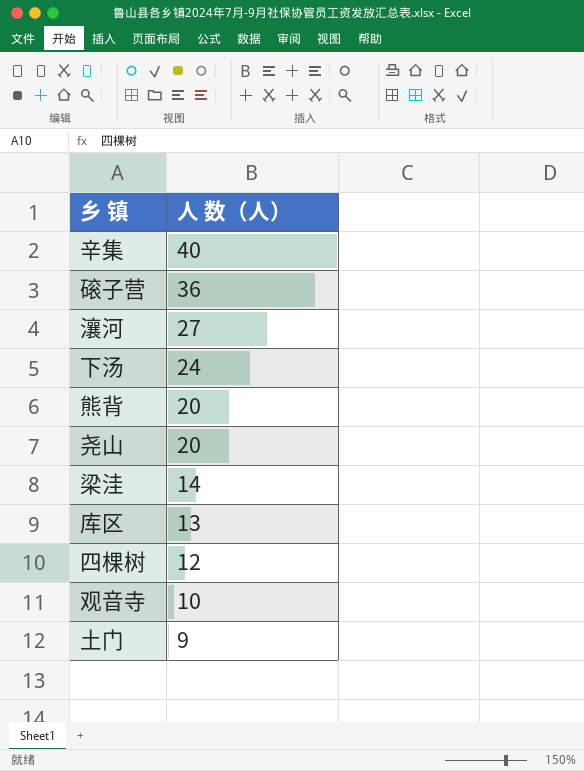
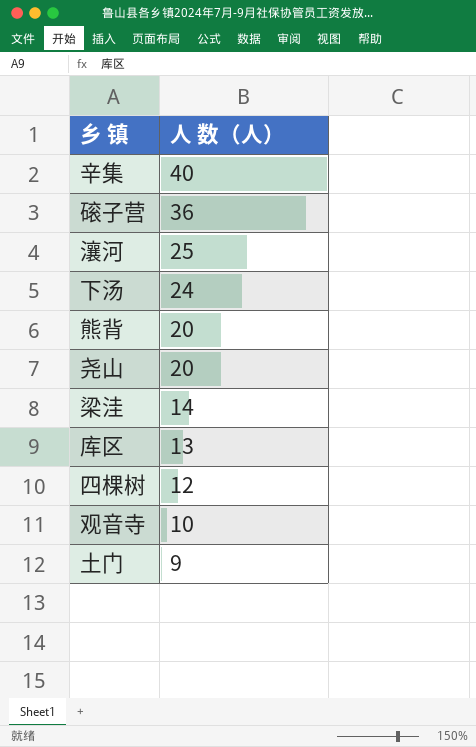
瀼河 | 人 数（人）: 27 -> 25

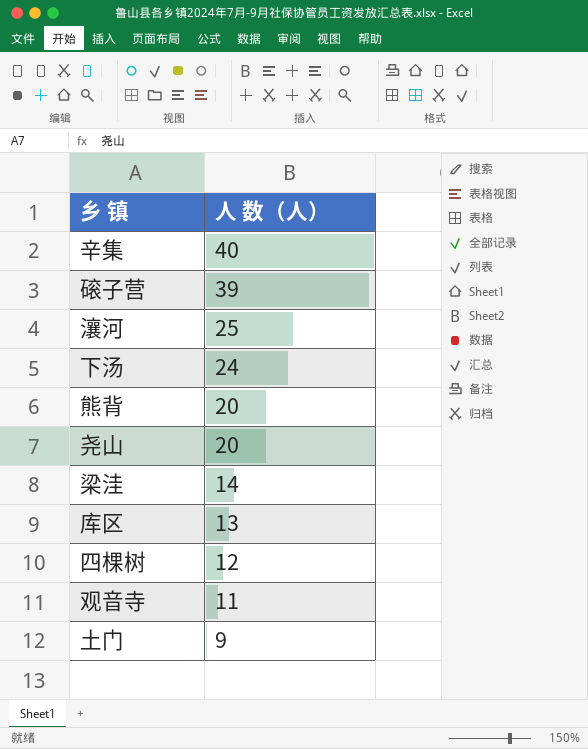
磙子营 | 人 数（人）: 36 -> 39
观音寺 | 人 数（人）: 10 -> 11

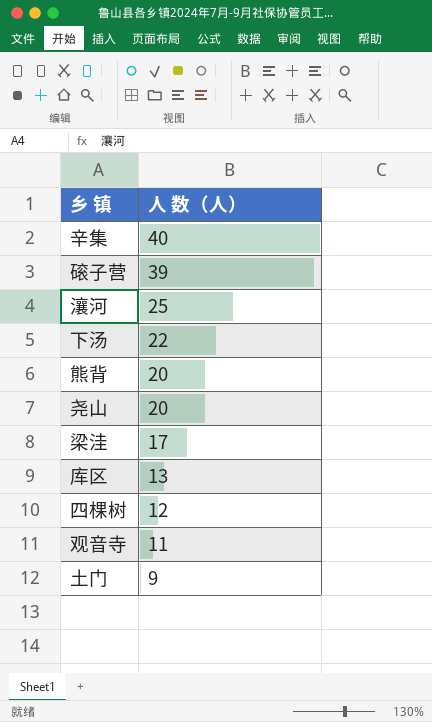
下汤 | 人 数（人）: 24 -> 22
梁洼 | 人 数（人）: 14 -> 17

